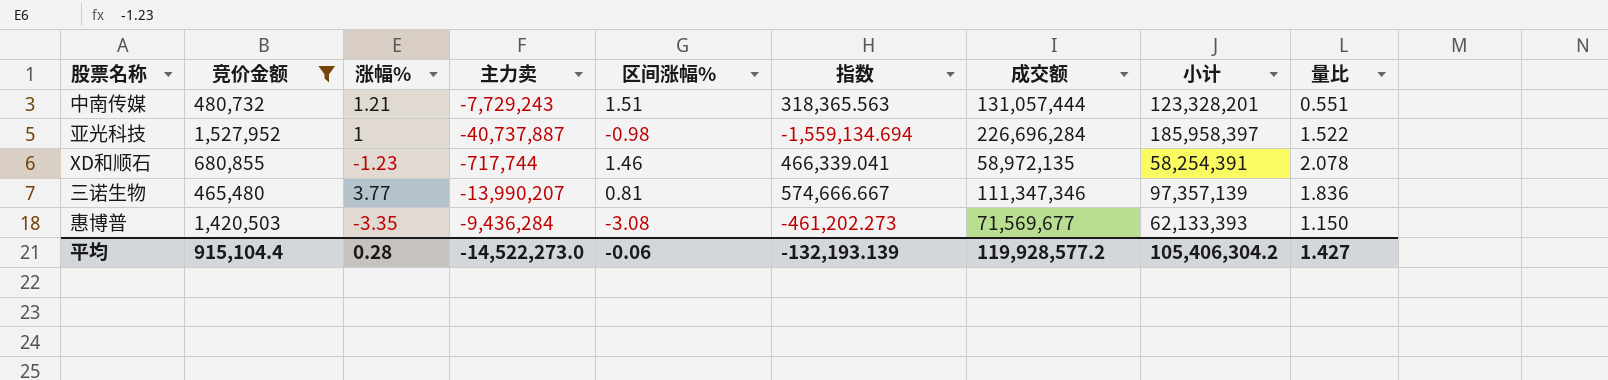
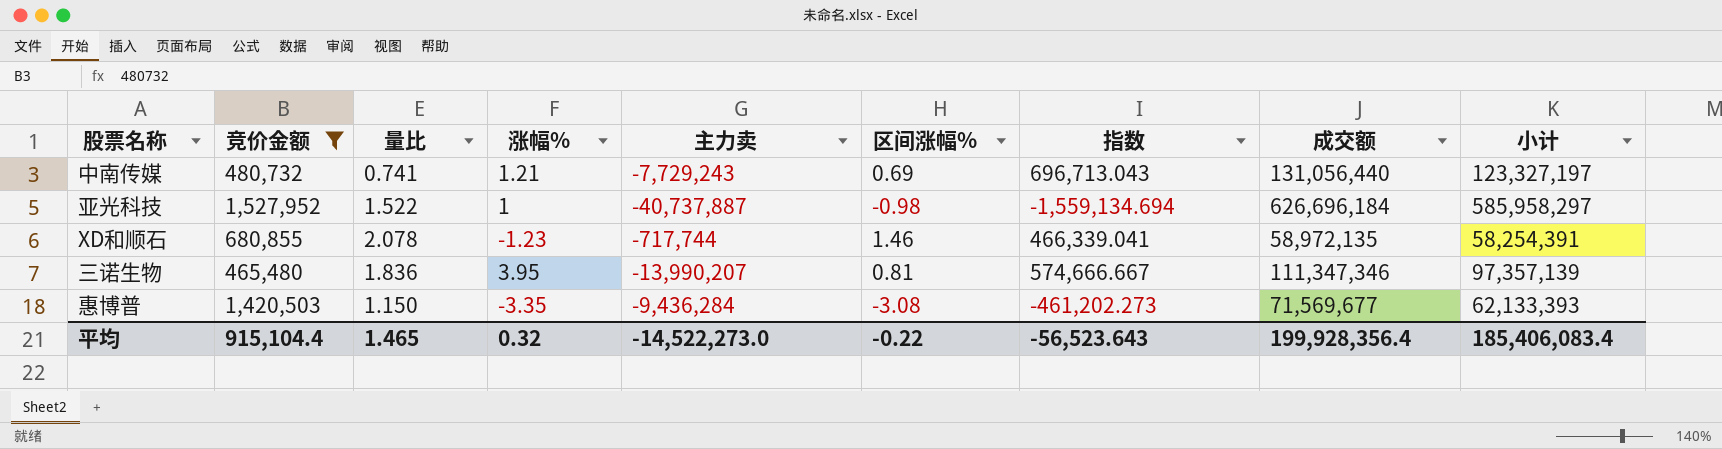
column 量比 | position: 9 -> 3
中南传媒 | 量比: 0.551 -> 0.741
中南传媒 | 区间涨幅%: 1.51 -> 0.69
中南传媒 | 指数: 318,365.563 -> 696,713.043
中南传媒 | 成交额: 131,057,444 -> 131,056,440
中南传媒 | 小计: 123,328,201 -> 123,327,197
亚光科技 | 成交额: 226,696,284 -> 626,696,184
亚光科技 | 小计: 185,958,397 -> 585,958,297
三诺生物 | 涨幅%: 3.77 -> 3.95
平均 | 量比: 1.427 -> 1.465
平均 | 涨幅%: 0.28 -> 0.32
平均 | 区间涨幅%: -0.06 -> -0.22
平均 | 指数: -132,193.139 -> -56,523.643
平均 | 成交额: 119,928,577.2 -> 199,928,356.4
平均 | 小计: 105,406,304.2 -> 185,406,083.4

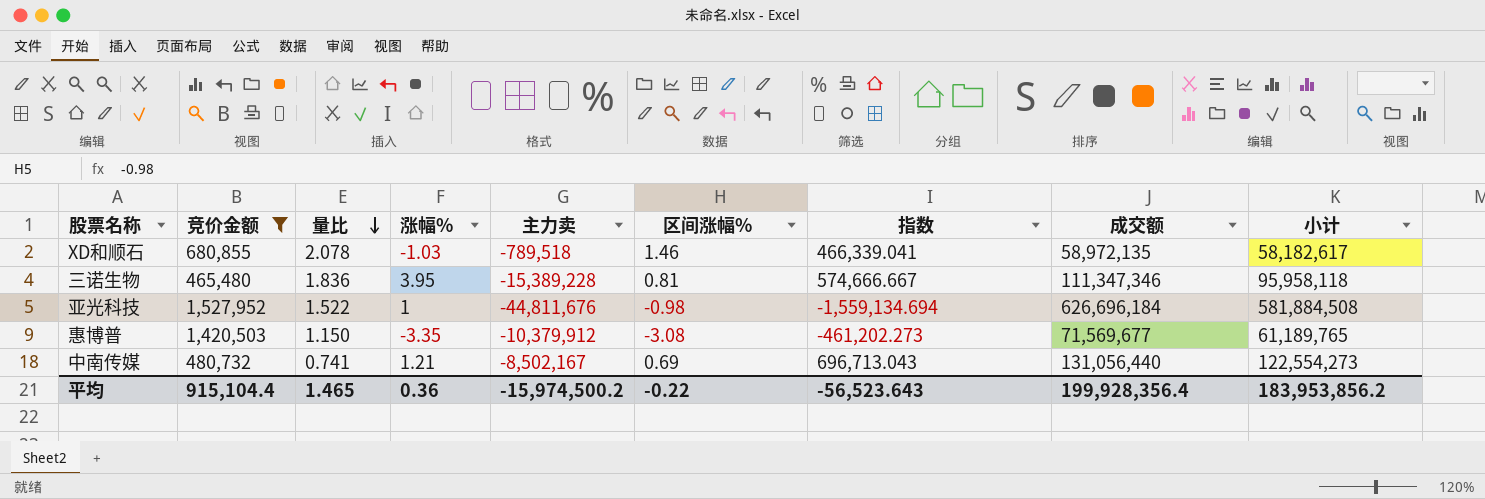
row order: none -> 量比 descending
XD和顺石 | 涨幅%: -1.23 -> -1.03
XD和顺石 | 主力卖: -717,744 -> -789,518
XD和顺石 | 小计: 58,254,391 -> 58,182,617
三诺生物 | 主力卖: -13,990,207 -> -15,389,228
三诺生物 | 小计: 97,357,139 -> 95,958,118
亚光科技 | 主力卖: -40,737,887 -> -44,811,676
亚光科技 | 小计: 585,958,297 -> 581,884,508
惠博普 | 主力卖: -9,436,284 -> -10,379,912
惠博普 | 小计: 62,133,393 -> 61,189,765
中南传媒 | 主力卖: -7,729,243 -> -8,502,167
中南传媒 | 小计: 123,327,197 -> 122,554,273
平均 | 涨幅%: 0.32 -> 0.36
平均 | 主力卖: -14,522,273.0 -> -15,974,500.2
平均 | 小计: 185,406,083.4 -> 183,953,856.2

